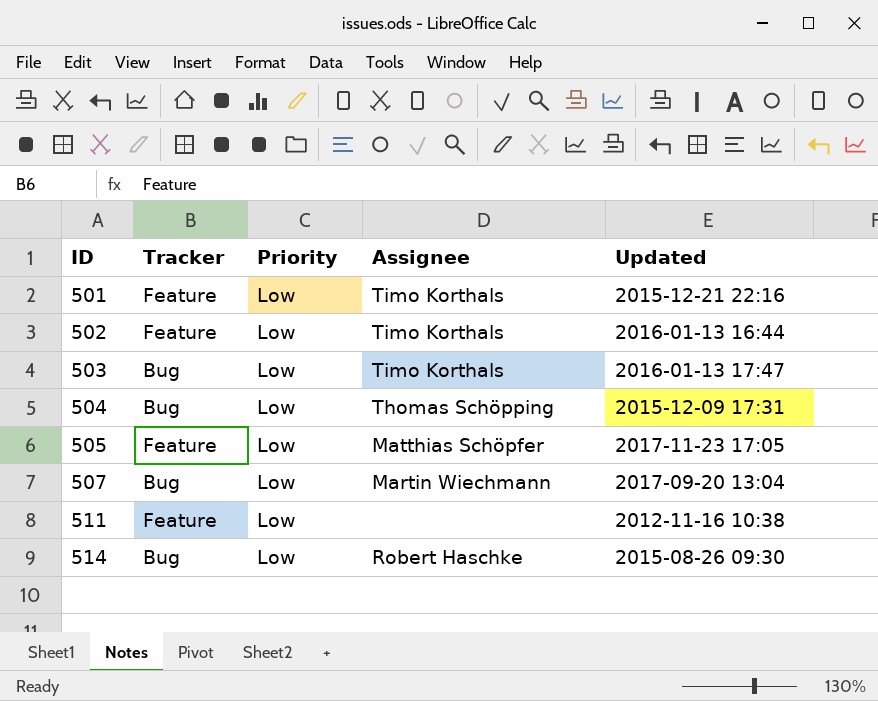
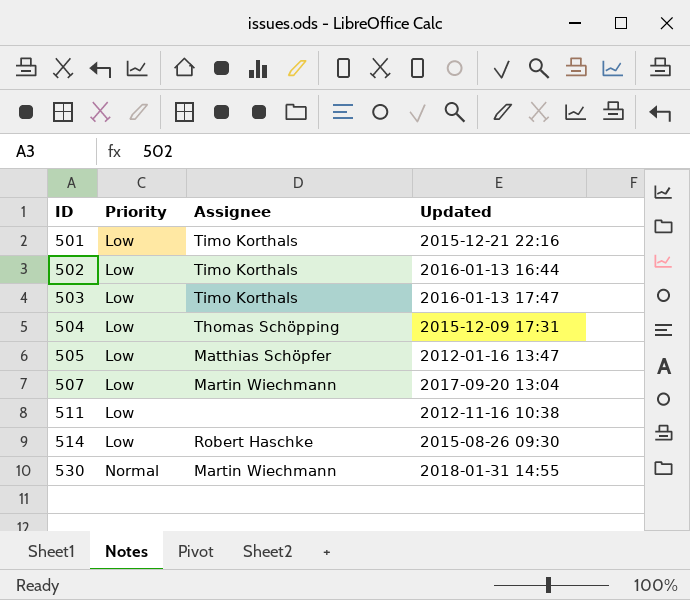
column Tracker | position: 2 -> none
505 | Updated: 2017-11-23 17:05 -> 2012-01-16 13:47
row 530: none -> Normal | Martin Wiechmann | 2018-01-31 14:55

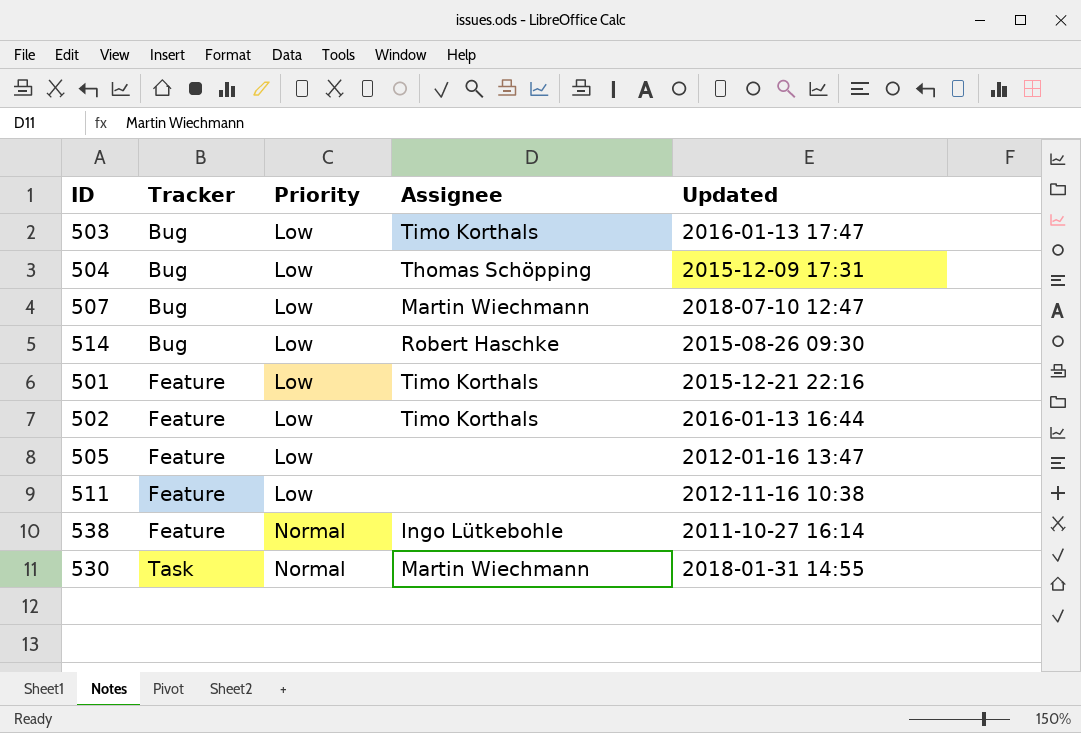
row order: ID ascending -> Tracker ascending
column Tracker | position: none -> 2
507 | Updated: 2017-09-20 13:04 -> 2018-07-10 12:47
505 | Assignee: Matthias Schöpfer -> none
row 538: none -> Feature | Normal | Ingo Lütkebohle | 2011-10-27 16:14

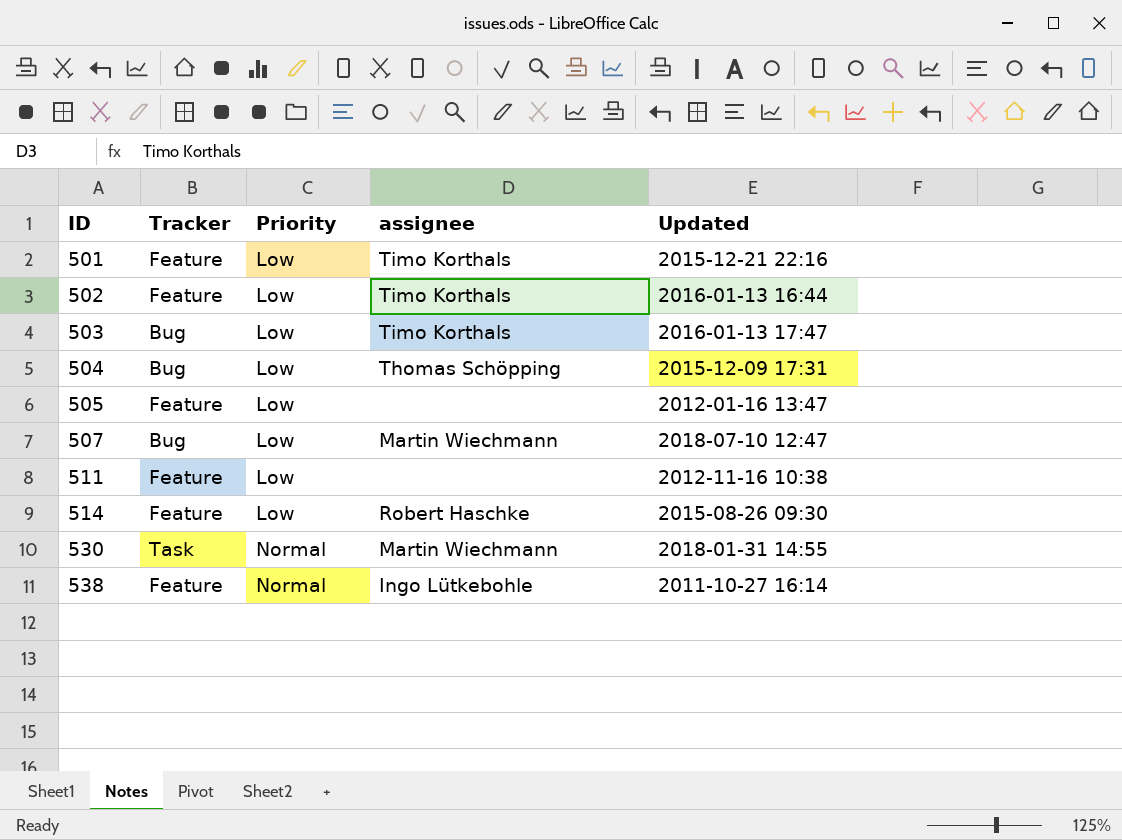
row order: Tracker ascending -> ID ascending
column name: Assignee -> assignee
514 | Tracker: Bug -> Feature

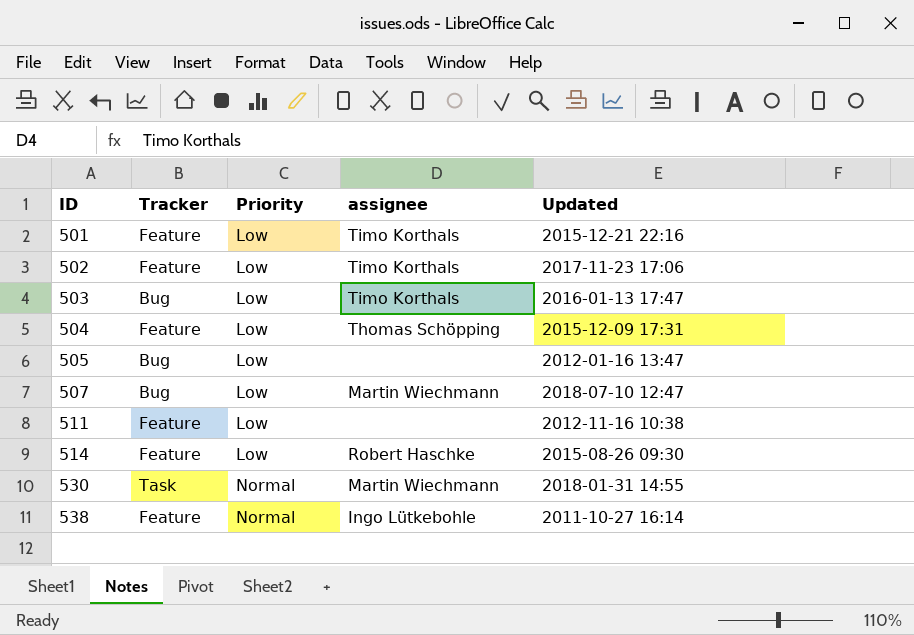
502 | Updated: 2016-01-13 16:44 -> 2017-11-23 17:06
504 | Tracker: Bug -> Feature
505 | Tracker: Feature -> Bug

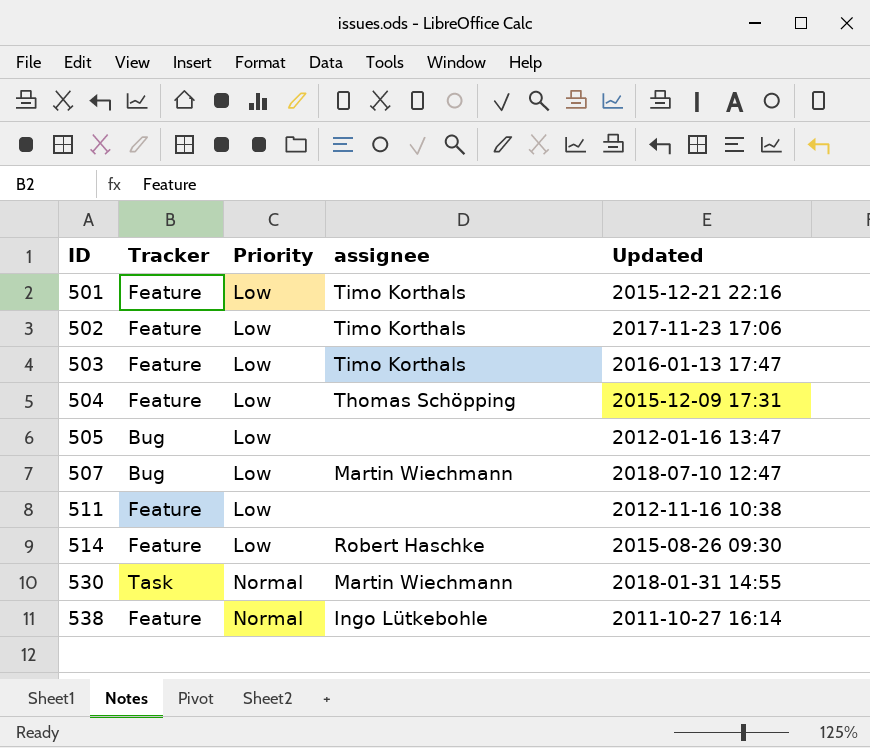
503 | Tracker: Bug -> Feature

